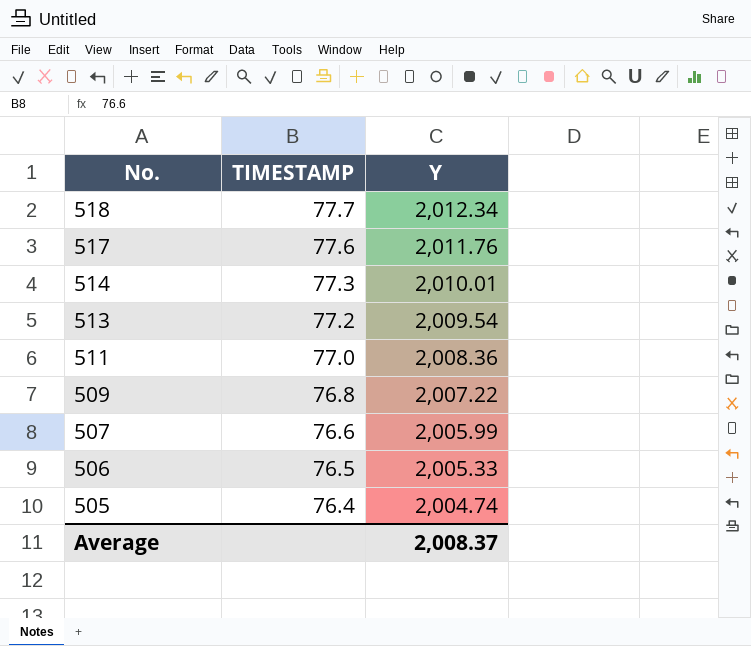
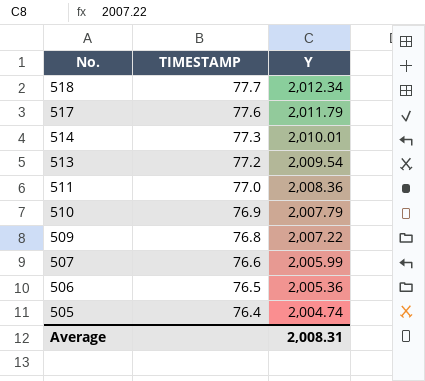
517 | Y: 2,011.76 -> 2,011.79
row 510: none -> 76.9 | 2,007.79
506 | Y: 2,005.33 -> 2,005.36
Average | Y: 2,008.37 -> 2,008.31

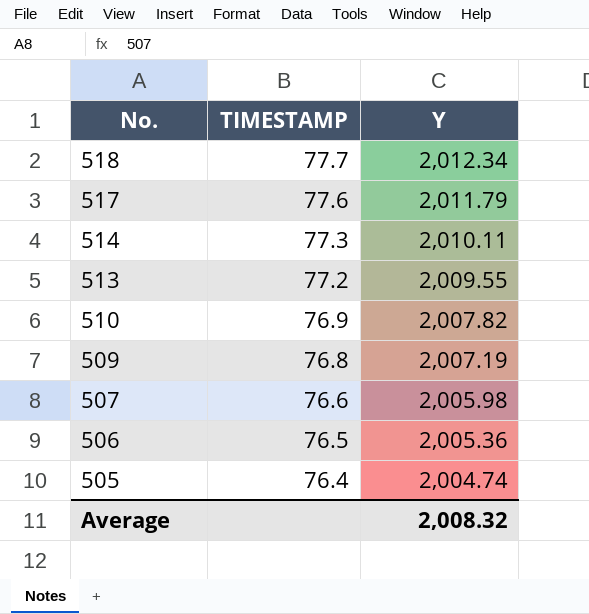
row 511: 77.0 | 2,008.36 -> none
514 | Y: 2,010.01 -> 2,010.11
513 | Y: 2,009.54 -> 2,009.55
510 | Y: 2,007.79 -> 2,007.82
509 | Y: 2,007.22 -> 2,007.19
507 | Y: 2,005.99 -> 2,005.98
Average | Y: 2,008.31 -> 2,008.32

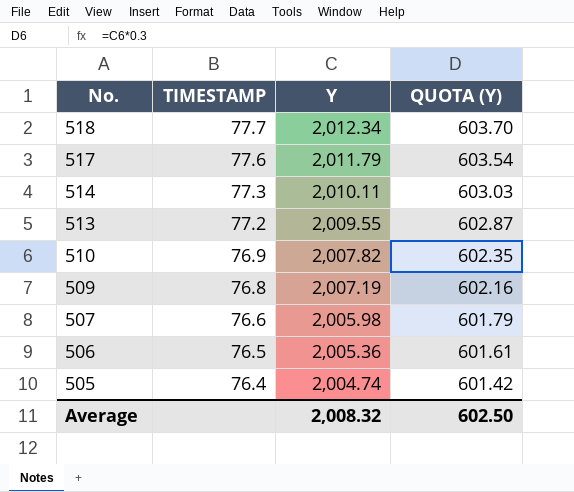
column QUOTA (Y) | formula: none -> [Y] * 0.3

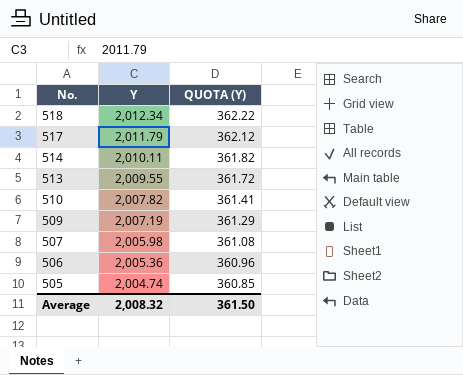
column TIMESTAMP | position: 2 -> none
column QUOTA (Y) | formula: [Y] * 0.3 -> [Y] * 0.18
Average | QUOTA (Y): 602.50 -> 361.50

